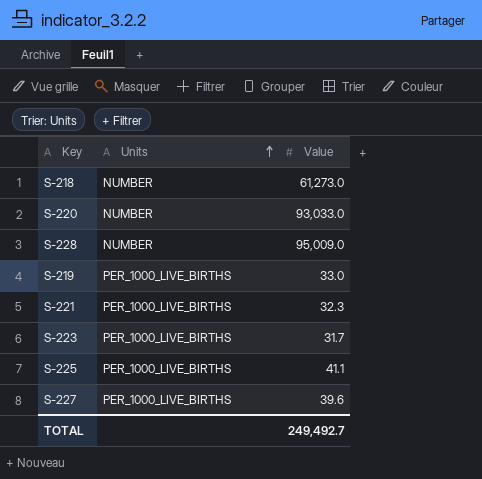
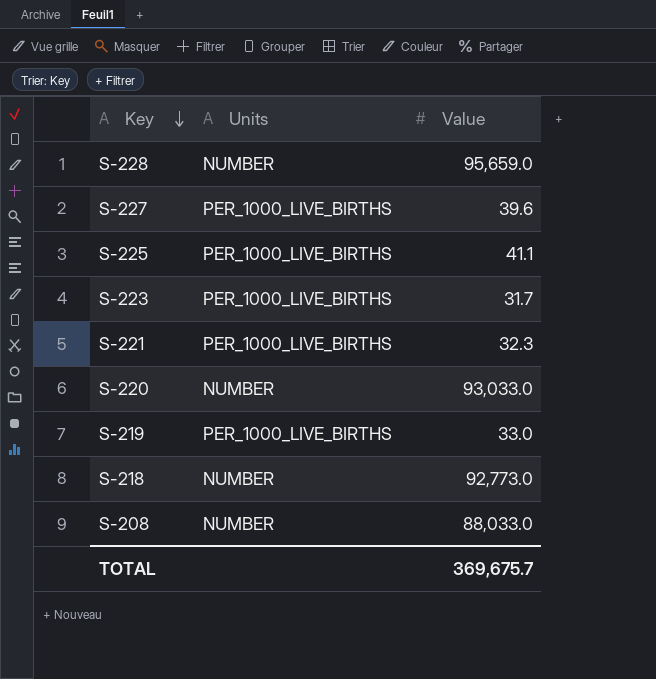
row order: Units ascending -> Key descending
S-228 | Value: 95,009.0 -> 95,659.0
S-218 | Value: 61,273.0 -> 92,773.0
row S-208: none -> NUMBER | 88,033.0
TOTAL | Value: 249,492.7 -> 369,675.7

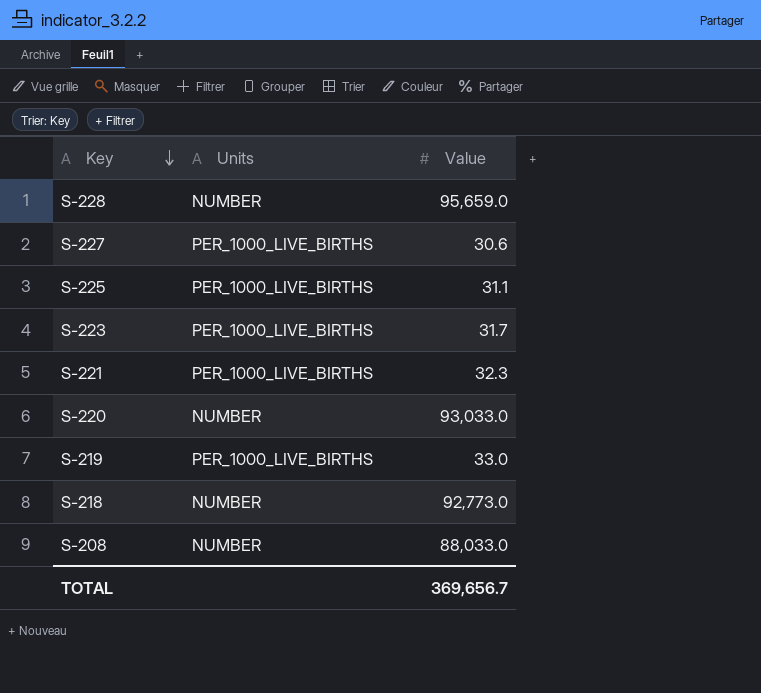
S-227 | Value: 39.6 -> 30.6
S-225 | Value: 41.1 -> 31.1
TOTAL | Value: 369,675.7 -> 369,656.7

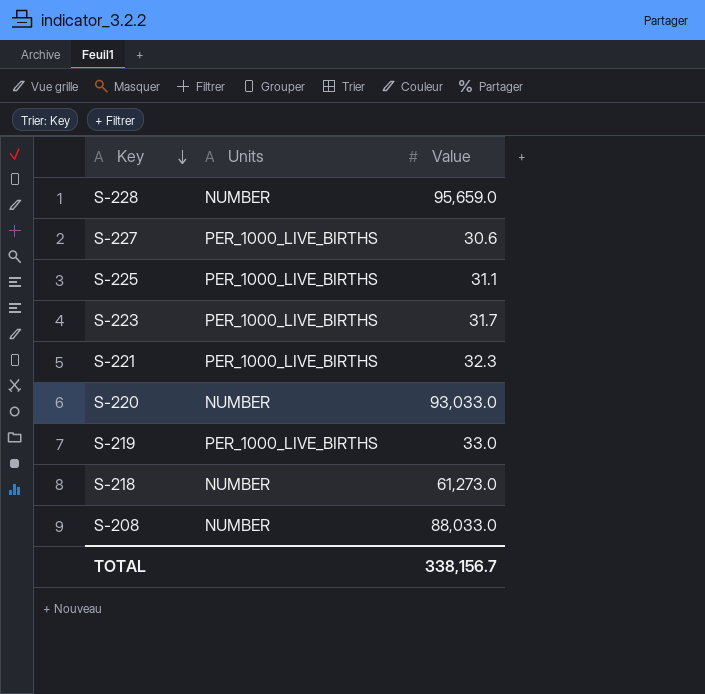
S-218 | Value: 92,773.0 -> 61,273.0
TOTAL | Value: 369,656.7 -> 338,156.7

